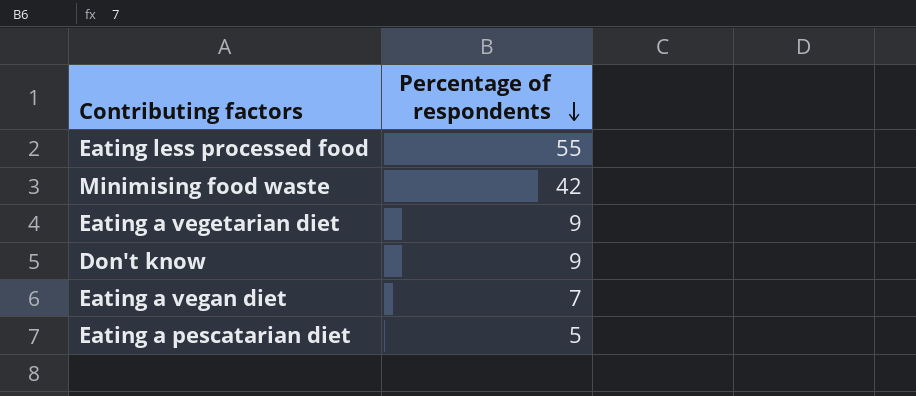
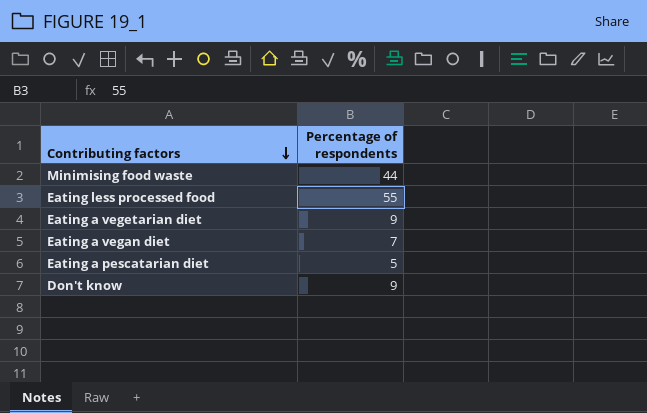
row order: Percentage of respondents descending -> Contributing factors descending
Minimising food waste | Percentage of respondents: 42 -> 44

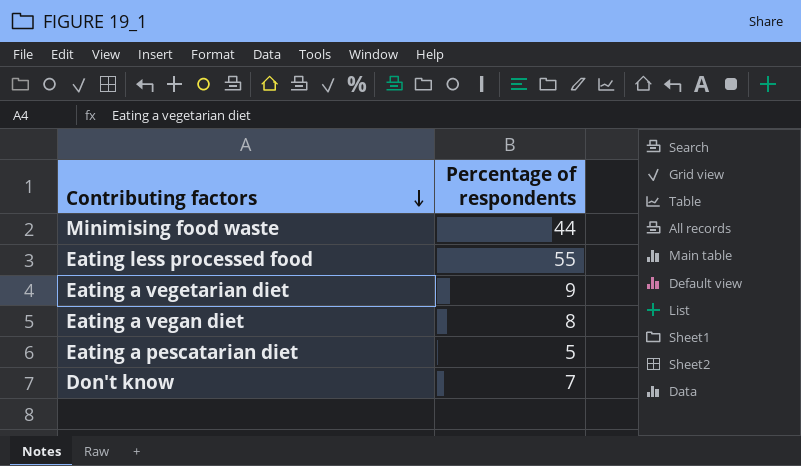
Eating a vegan diet | Percentage of respondents: 7 -> 8
Don't know | Percentage of respondents: 9 -> 7

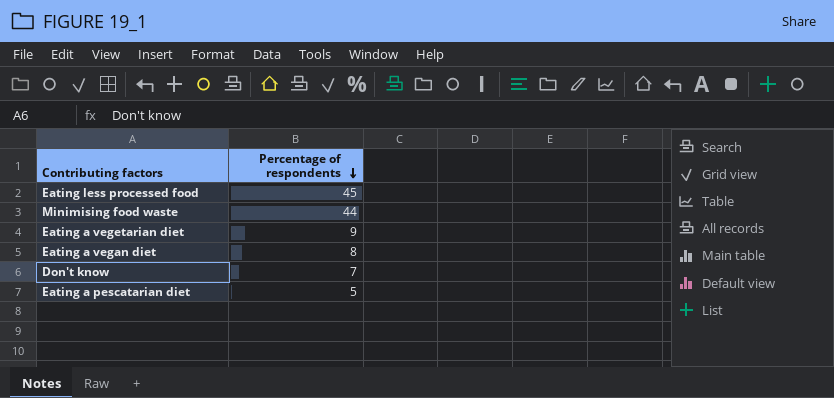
row order: Contributing factors descending -> Percentage of respondents descending
Eating less processed food | Percentage of respondents: 55 -> 45

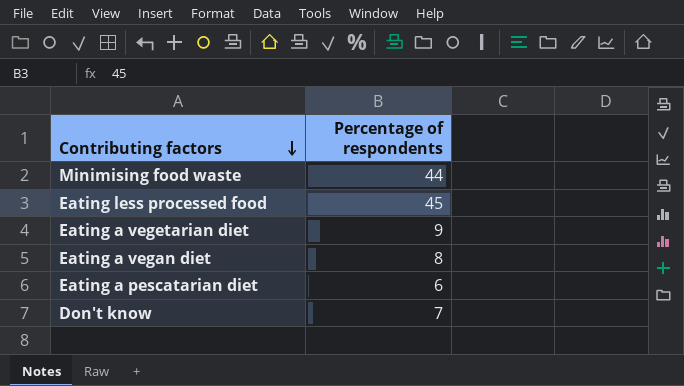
row order: Percentage of respondents descending -> Contributing factors descending
Eating a pescatarian diet | Percentage of respondents: 5 -> 6

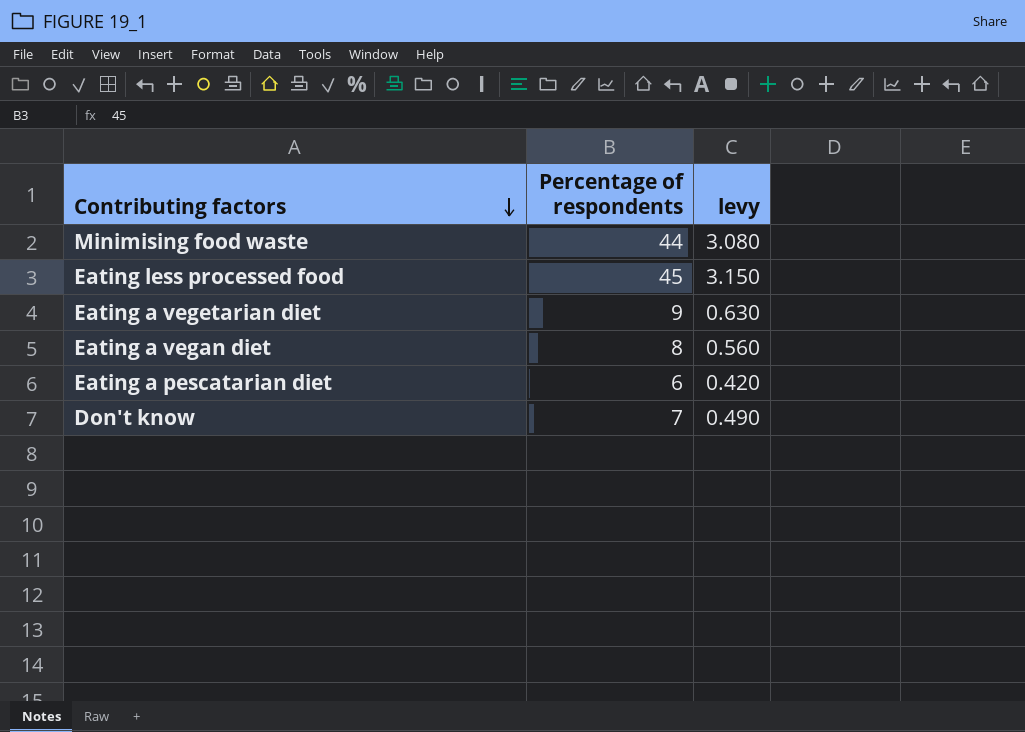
column levy | formula: none -> [Percentage of respondents] * 0.07

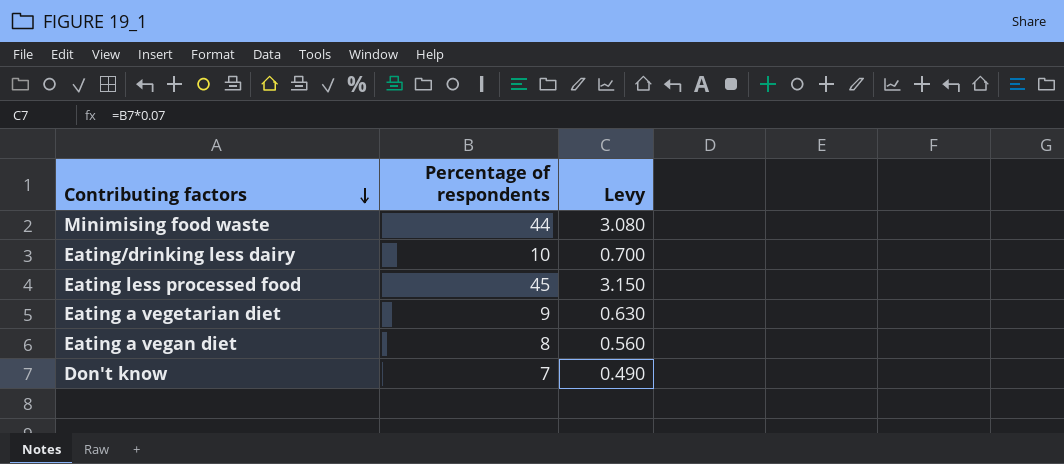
column name: levy -> Levy
row Eating a pescatarian diet: 6 | 0.420 -> none
row Eating/drinking less dairy: none -> 10 | 0.700

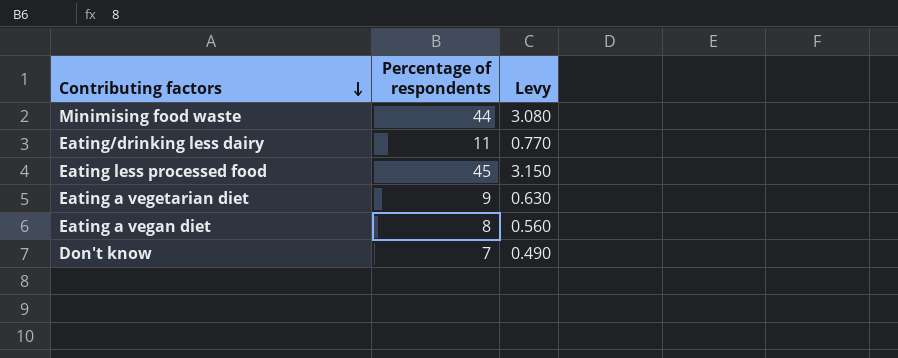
Eating/drinking less dairy | Percentage of respondents: 10 -> 11
Eating/drinking less dairy | Levy: 0.700 -> 0.770

